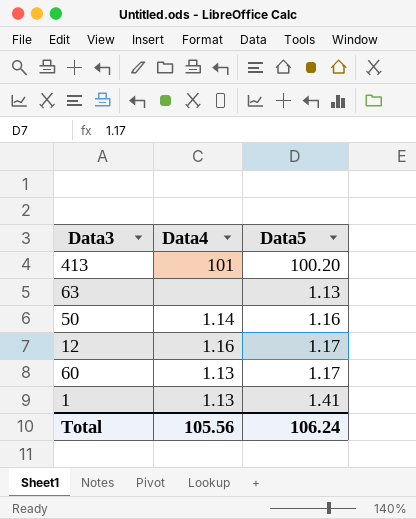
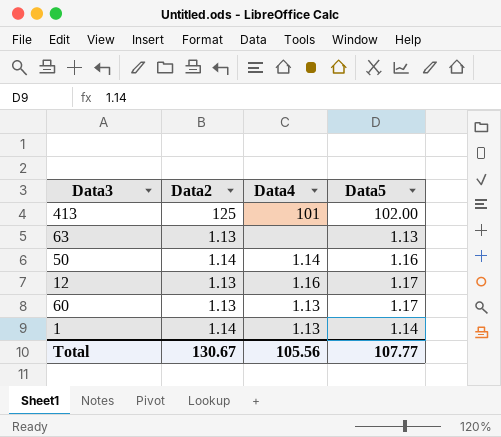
column Data2 | position: none -> 2
413 | Data5: 100.20 -> 102.00
1 | Data5: 1.41 -> 1.14
Total | Data5: 106.24 -> 107.77

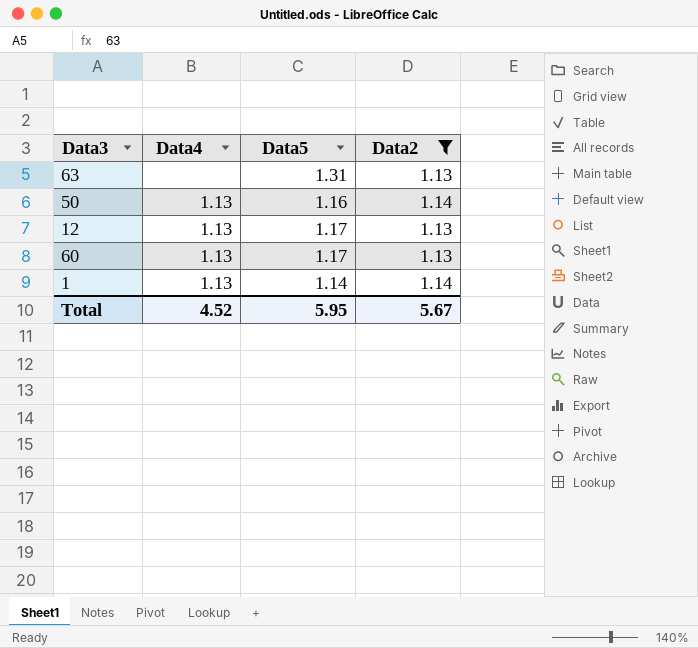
filter: none -> Data2 != 125
column Data2 | position: 2 -> 4
63 | Data5: 1.13 -> 1.31
50 | Data4: 1.14 -> 1.13
12 | Data4: 1.16 -> 1.13
Total | Data4: 105.56 -> 4.52
Total | Data5: 107.77 -> 5.95
Total | Data2: 130.67 -> 5.67

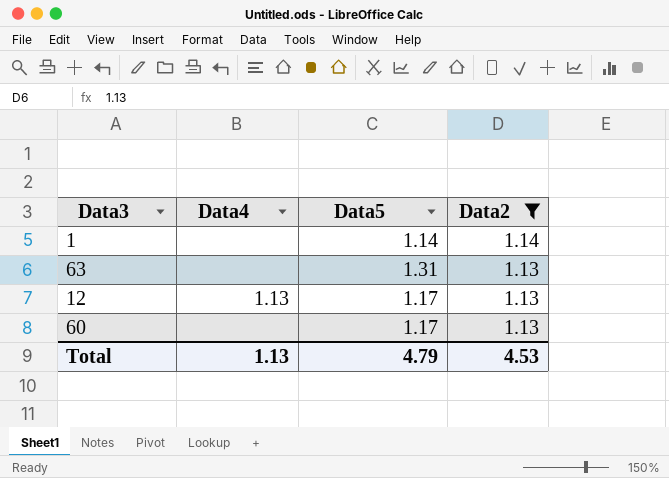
row order: none -> Data2 descending
row 50: 1.13 | 1.16 | 1.14 -> none
1 | Data4: 1.13 -> none
60 | Data4: 1.13 -> none
Total | Data4: 4.52 -> 1.13
Total | Data5: 5.95 -> 4.79
Total | Data2: 5.67 -> 4.53

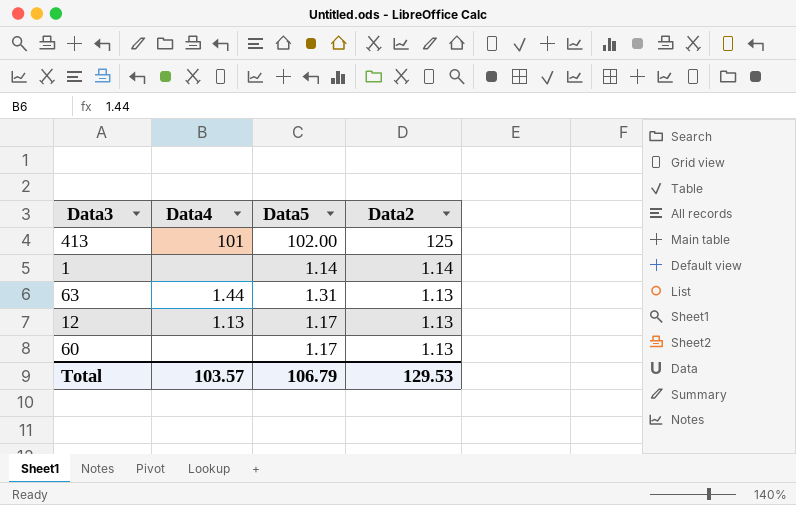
filter: Data2 != 125 -> none
63 | Data4: none -> 1.44
Total | Data4: 1.13 -> 103.57
Total | Data5: 4.79 -> 106.79
Total | Data2: 4.53 -> 129.53

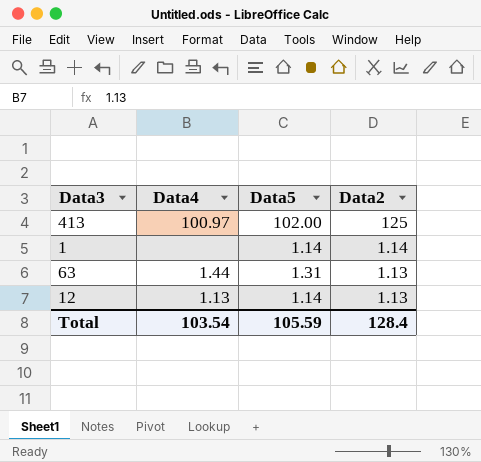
row 60: none | 1.17 | 1.13 -> none
413 | Data4: 101 -> 100.97
12 | Data5: 1.17 -> 1.14
Total | Data4: 103.57 -> 103.54
Total | Data5: 106.79 -> 105.59
Total | Data2: 129.53 -> 128.4

